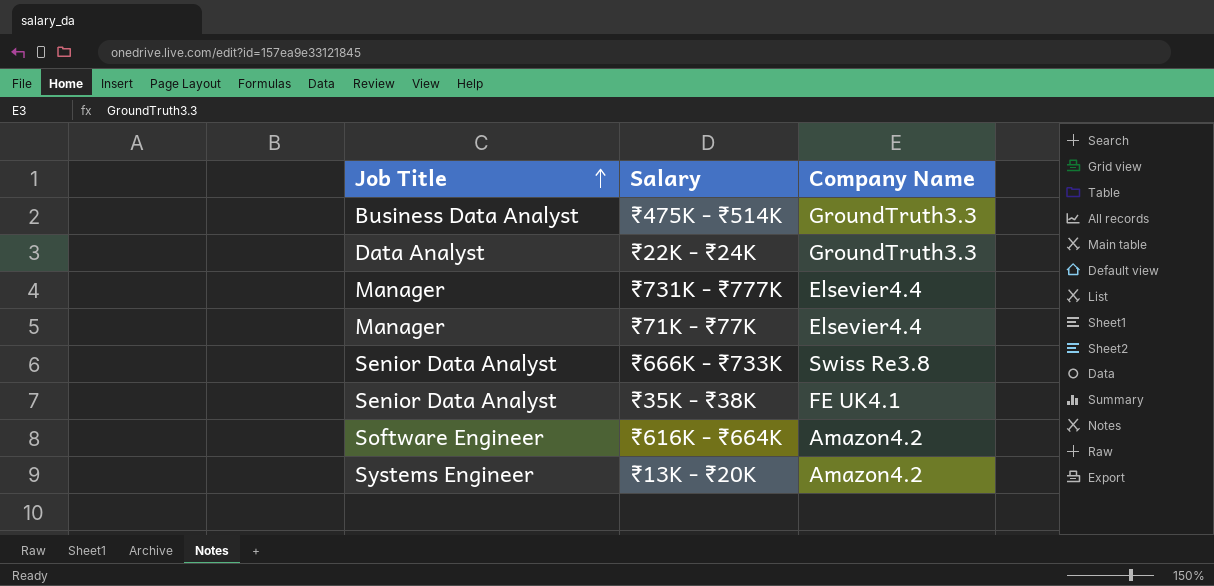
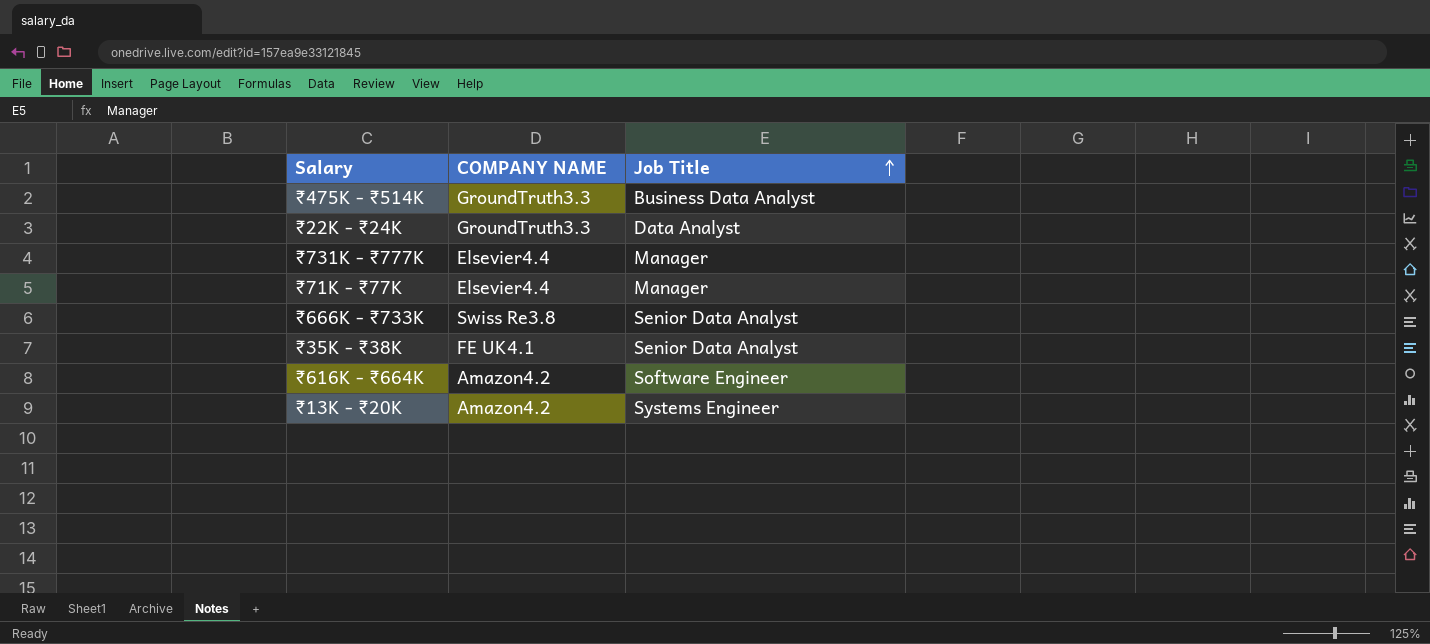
column name: Company Name -> COMPANY NAME
column Job Title | position: 1 -> 3

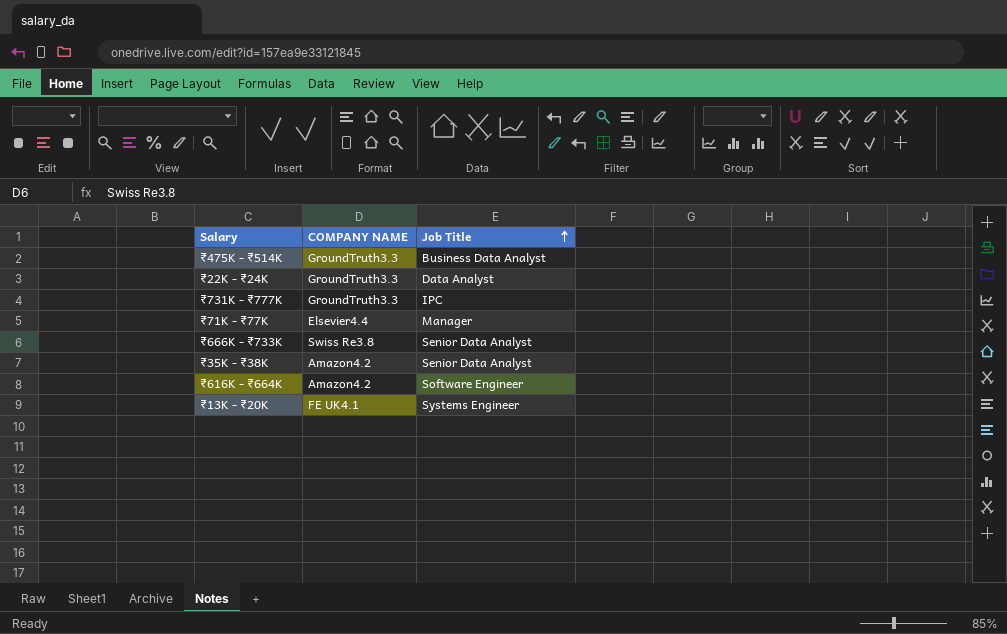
₹731K - ₹777K | COMPANY NAME: Elsevier4.4 -> GroundTruth3.3
₹731K - ₹777K | Job Title: Manager -> IPC
₹35K - ₹38K | COMPANY NAME: FE UK4.1 -> Amazon4.2
₹13K - ₹20K | COMPANY NAME: Amazon4.2 -> FE UK4.1

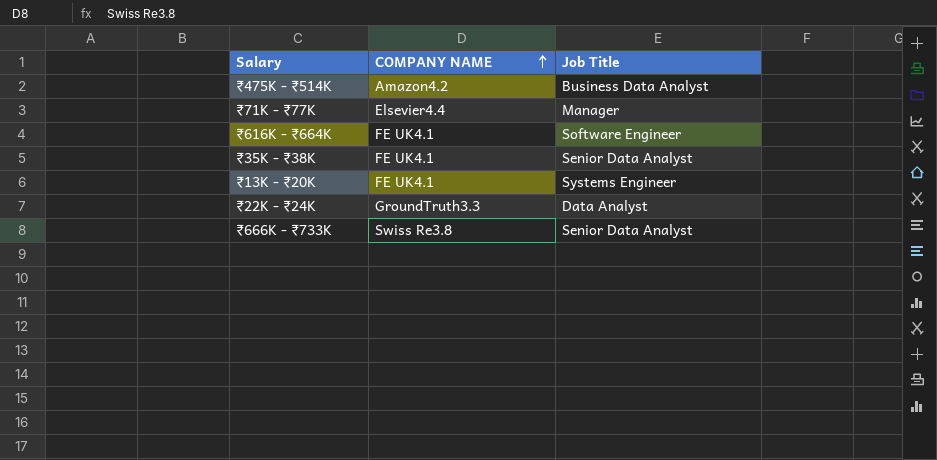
row order: Job Title ascending -> COMPANY NAME ascending
row ₹731K - ₹777K: GroundTruth3.3 | IPC -> none
₹475K - ₹514K | COMPANY NAME: GroundTruth3.3 -> Amazon4.2
₹616K - ₹664K | COMPANY NAME: Amazon4.2 -> FE UK4.1
₹35K - ₹38K | COMPANY NAME: Amazon4.2 -> FE UK4.1

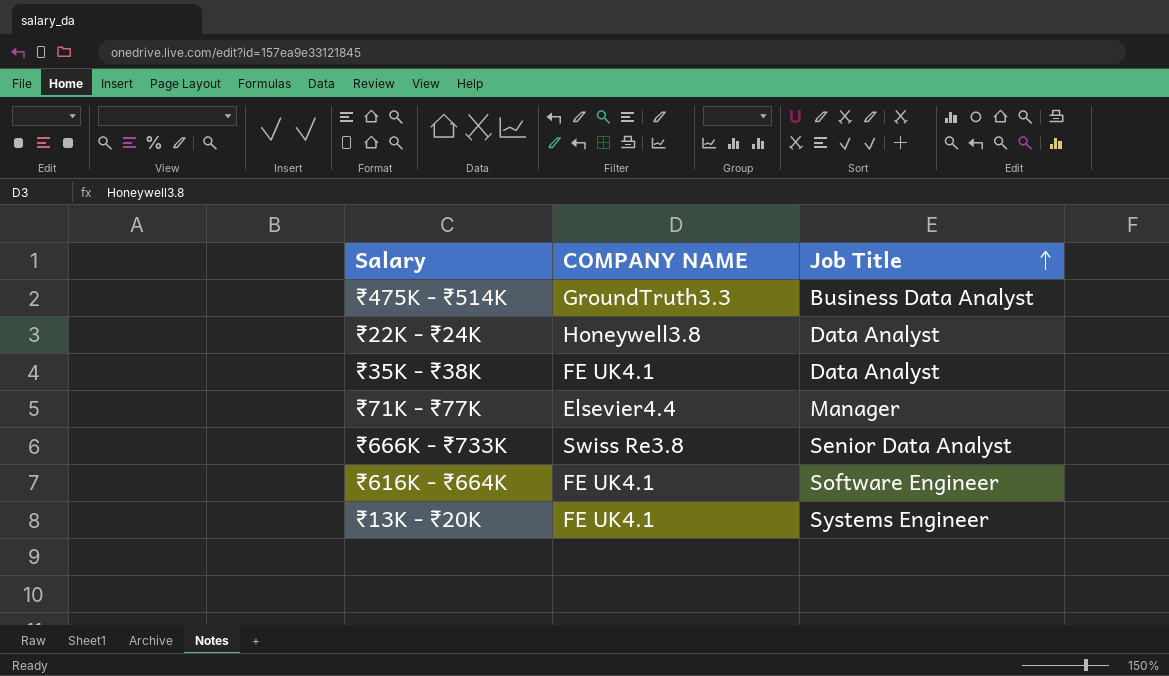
row order: COMPANY NAME ascending -> Job Title ascending
₹475K - ₹514K | COMPANY NAME: Amazon4.2 -> GroundTruth3.3
₹22K - ₹24K | COMPANY NAME: GroundTruth3.3 -> Honeywell3.8
₹35K - ₹38K | Job Title: Senior Data Analyst -> Data Analyst

